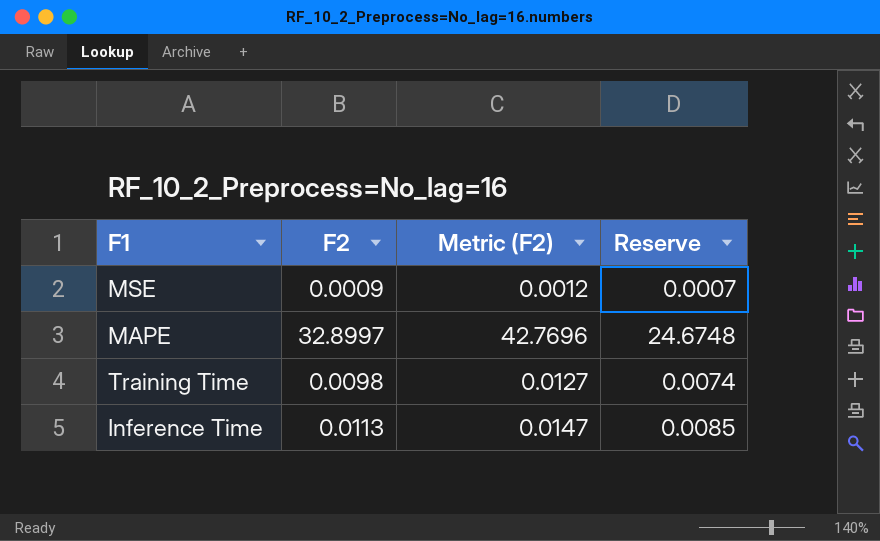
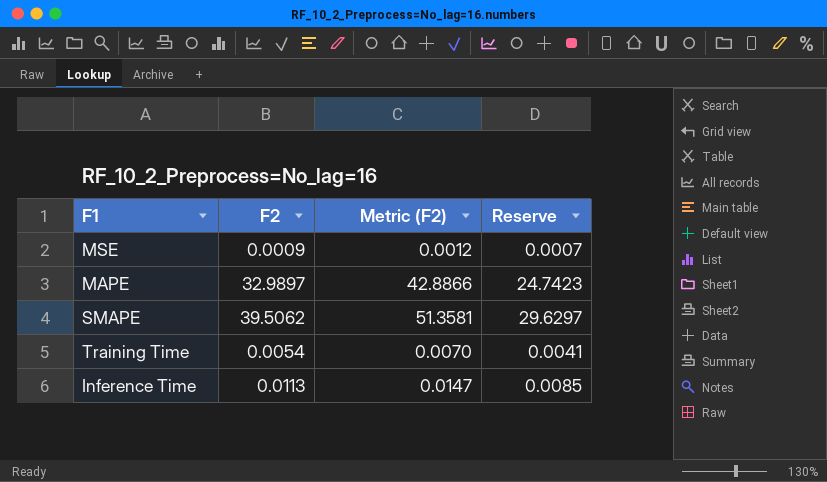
MAPE | F2: 32.8997 -> 32.9897
MAPE | Metric (F2): 42.7696 -> 42.8866
MAPE | Reserve: 24.6748 -> 24.7423
row SMAPE: none -> 39.5062 | 51.3581 | 29.6297
Training Time | F2: 0.0098 -> 0.0054
Training Time | Metric (F2): 0.0127 -> 0.0070
Training Time | Reserve: 0.0074 -> 0.0041

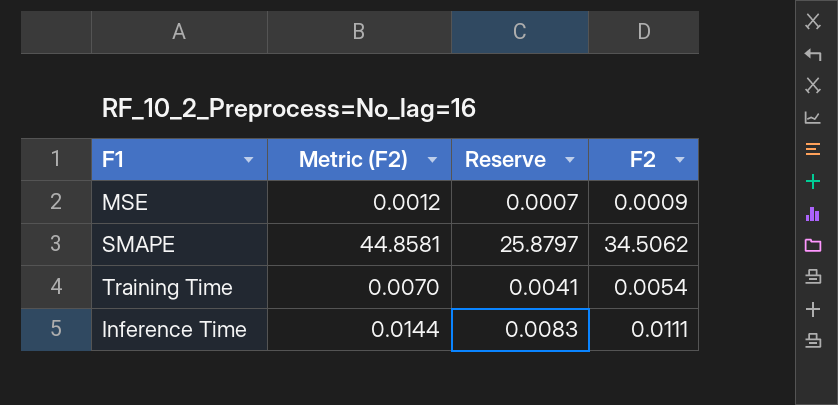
column F2 | position: 2 -> 4
row MAPE: 32.9897 | 42.8866 | 24.7423 -> none
SMAPE | Metric (F2): 51.3581 -> 44.8581
SMAPE | Reserve: 29.6297 -> 25.8797
SMAPE | F2: 39.5062 -> 34.5062
Inference Time | Metric (F2): 0.0147 -> 0.0144
Inference Time | Reserve: 0.0085 -> 0.0083
Inference Time | F2: 0.0113 -> 0.0111

